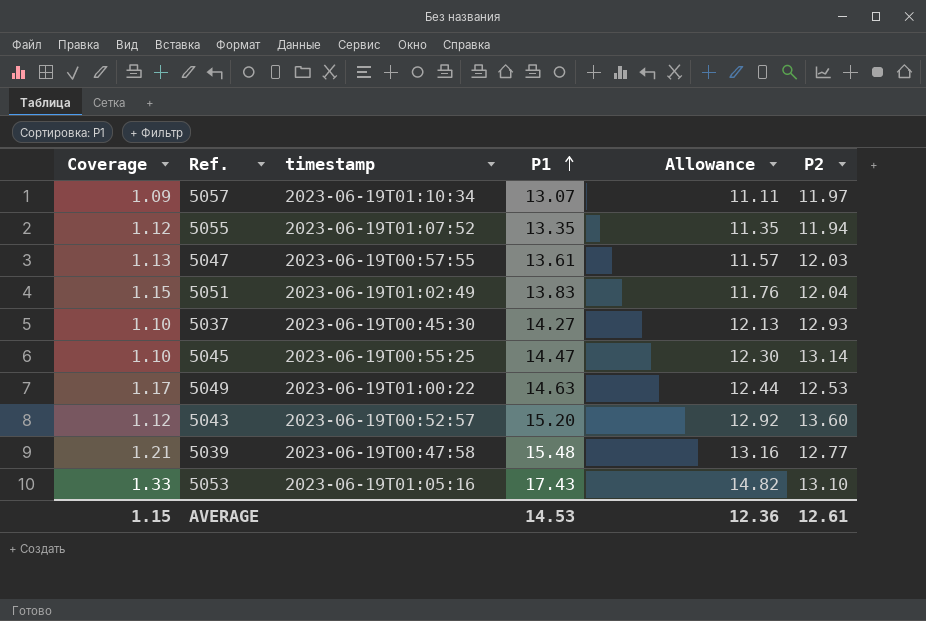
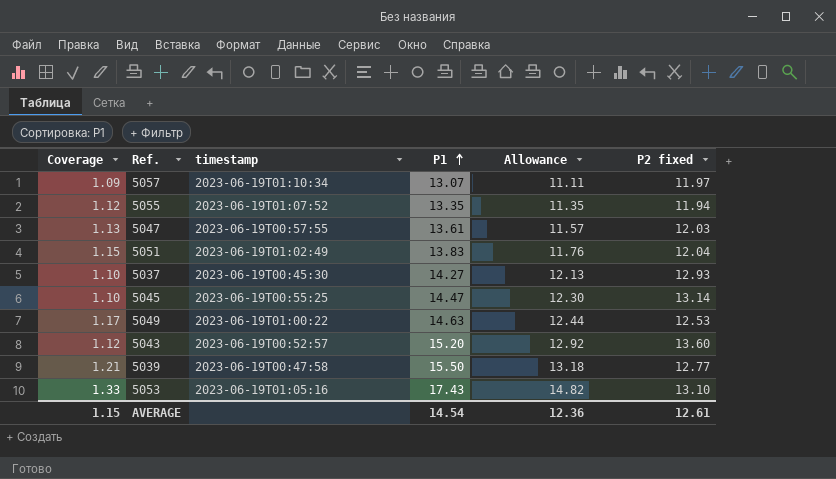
column name: P2 -> P2 fixed
5039 | P1: 15.48 -> 15.50
5039 | Allowance: 13.16 -> 13.18
AVERAGE | P1: 14.53 -> 14.54

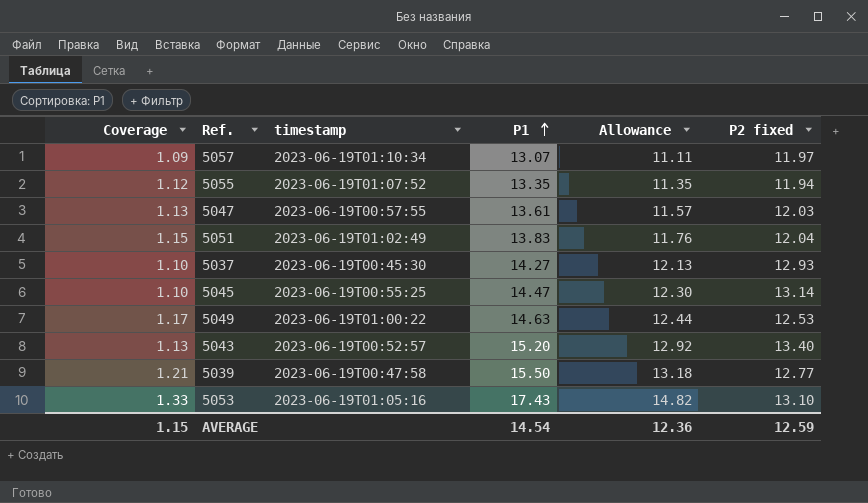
5043 | Coverage: 1.12 -> 1.13
5043 | P2 fixed: 13.60 -> 13.40
AVERAGE | P2 fixed: 12.61 -> 12.59

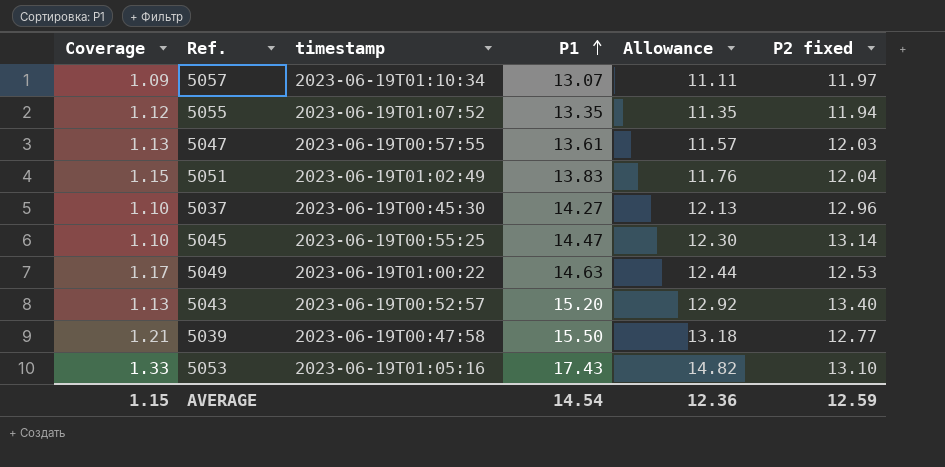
5037 | P2 fixed: 12.93 -> 12.96

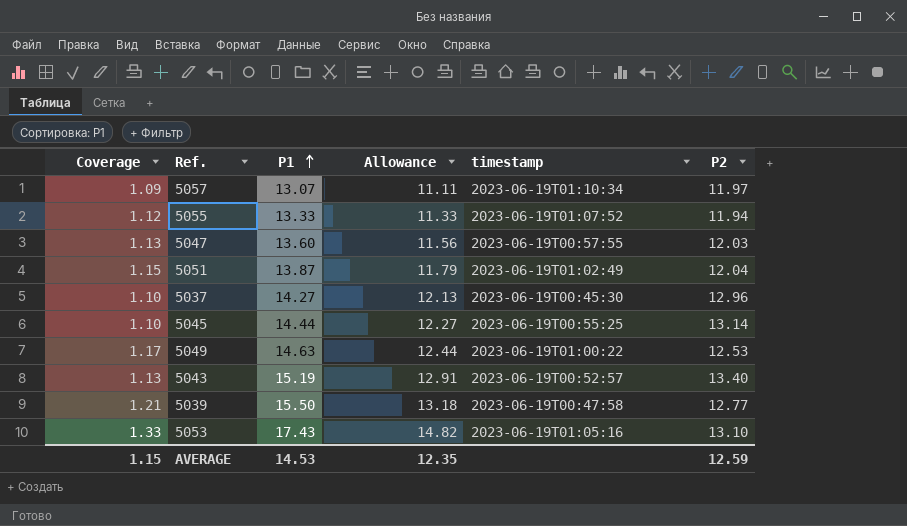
column timestamp | position: 3 -> 5
column name: P2 fixed -> P2
5055 | P1: 13.35 -> 13.33
5055 | Allowance: 11.35 -> 11.33
5047 | P1: 13.61 -> 13.60
5047 | Allowance: 11.57 -> 11.56
5051 | P1: 13.83 -> 13.87
5051 | Allowance: 11.76 -> 11.79
5045 | P1: 14.47 -> 14.44
5045 | Allowance: 12.30 -> 12.27
5043 | P1: 15.20 -> 15.19
5043 | Allowance: 12.92 -> 12.91
AVERAGE | P1: 14.54 -> 14.53
AVERAGE | Allowance: 12.36 -> 12.35

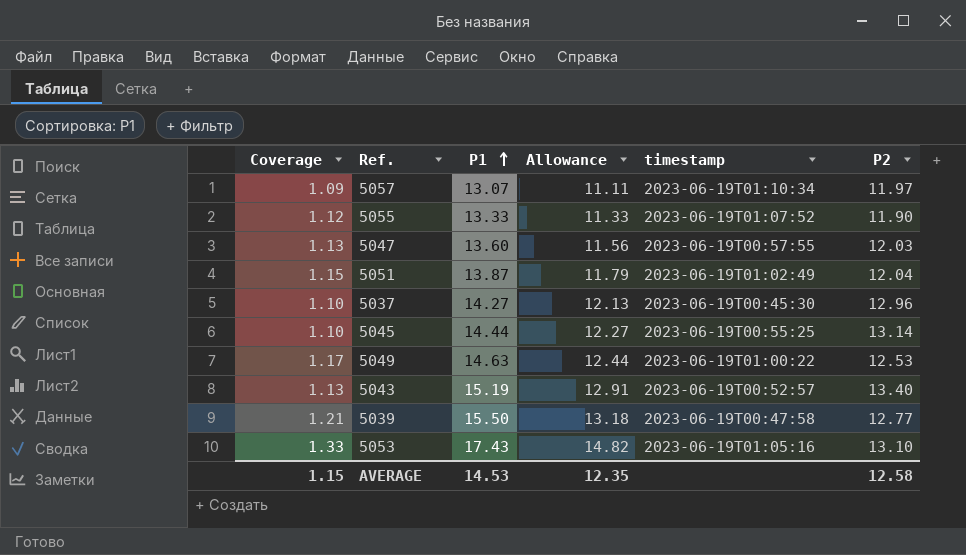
5055 | P2: 11.94 -> 11.90
AVERAGE | P2: 12.59 -> 12.58

